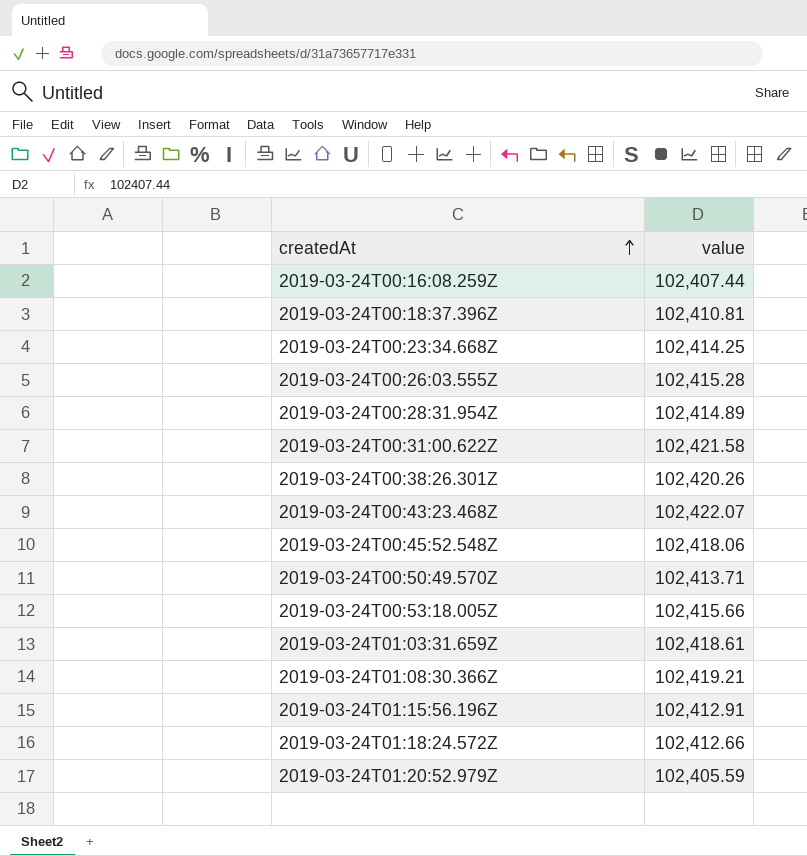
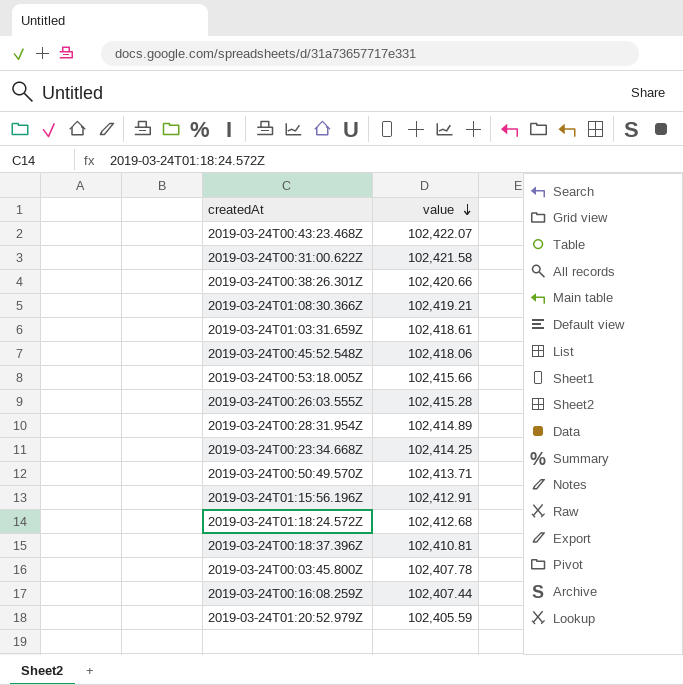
row order: createdAt ascending -> value descending
2019-03-24T00:38:26.301Z | value: 102,420.26 -> 102,420.66
2019-03-24T01:18:24.572Z | value: 102,412.66 -> 102,412.68
row 2019-03-24T00:03:45.800Z: none -> 102,407.78

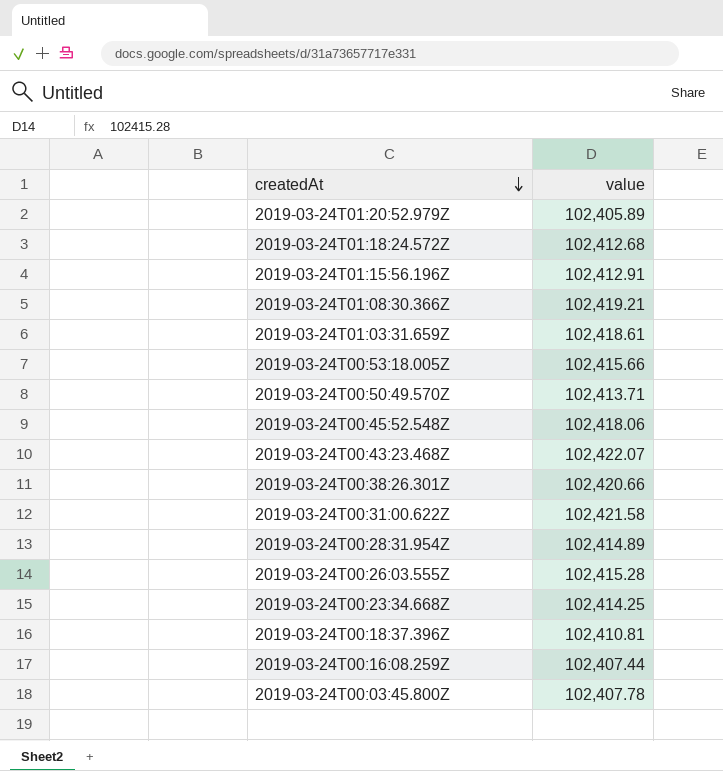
row order: value descending -> createdAt descending
2019-03-24T01:20:52.979Z | value: 102,405.59 -> 102,405.89

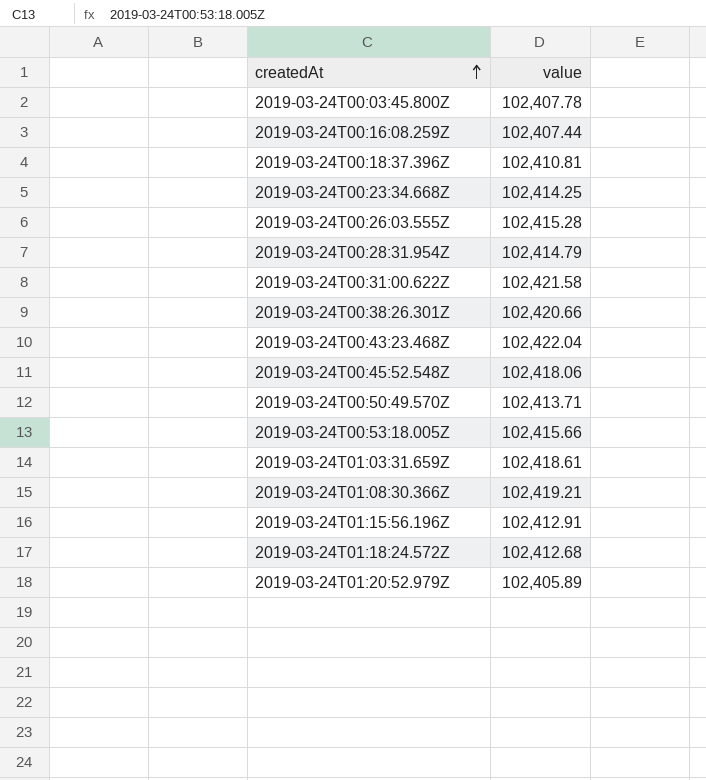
row order: createdAt descending -> createdAt ascending
2019-03-24T00:28:31.954Z | value: 102,414.89 -> 102,414.79
2019-03-24T00:43:23.468Z | value: 102,422.07 -> 102,422.04

